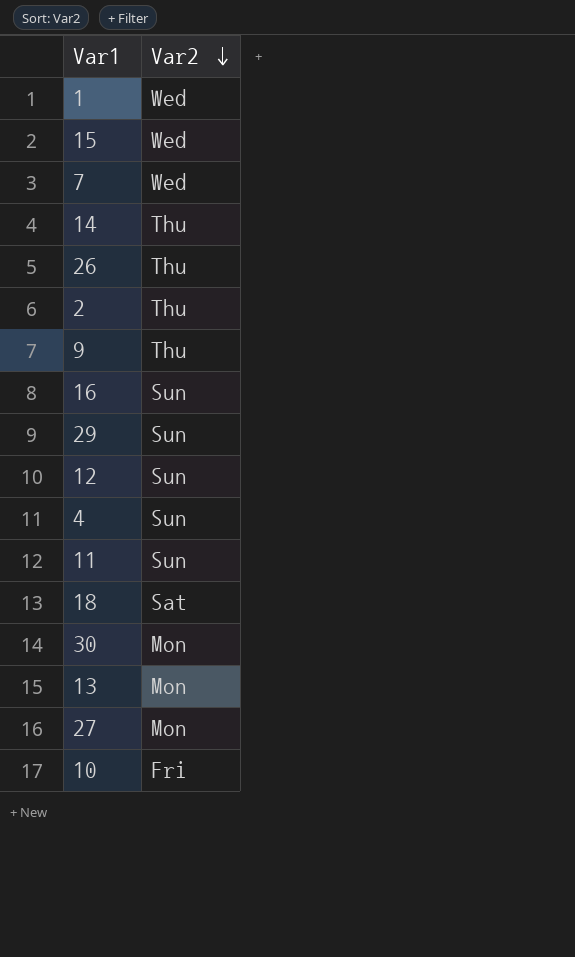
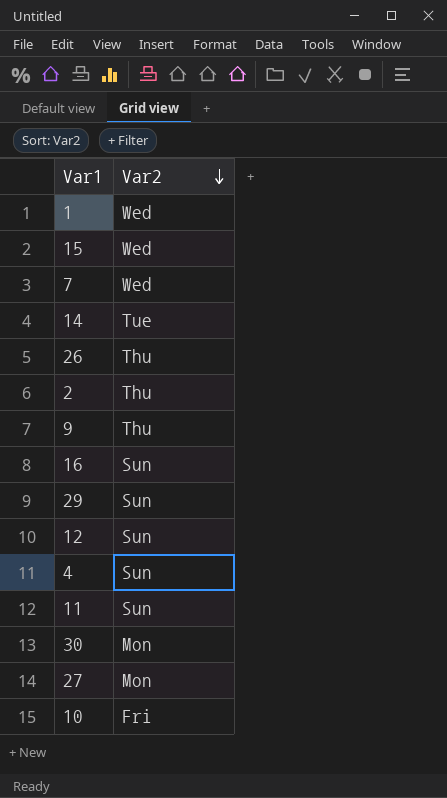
row 18: Sat -> none
row 13: Mon -> none
14 | Var2: Thu -> Tue

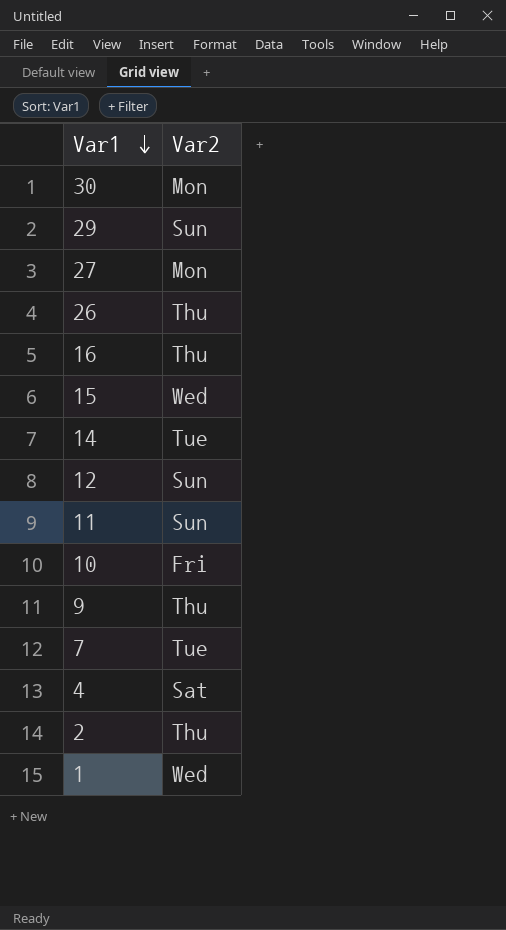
row order: Var2 descending -> Var1 descending
16 | Var2: Sun -> Thu
7 | Var2: Wed -> Tue
4 | Var2: Sun -> Sat

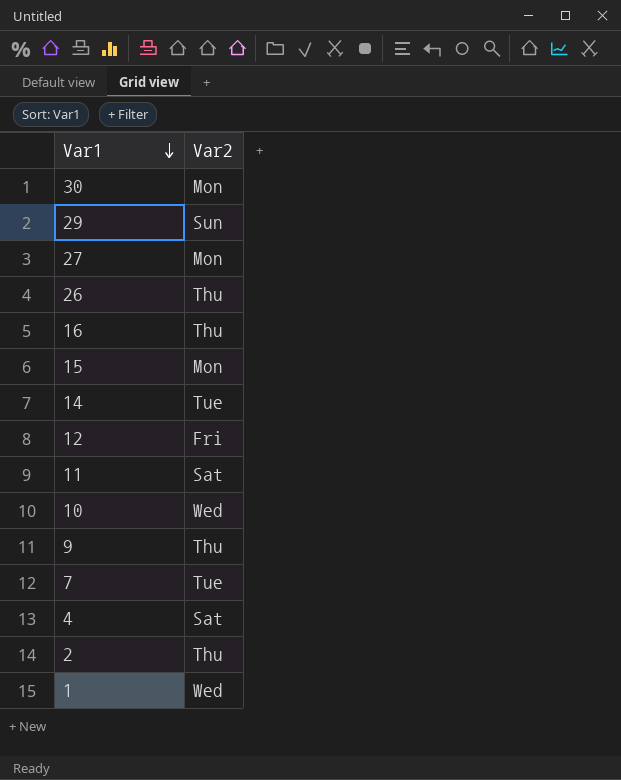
15 | Var2: Wed -> Mon
12 | Var2: Sun -> Fri
11 | Var2: Sun -> Sat
10 | Var2: Fri -> Wed

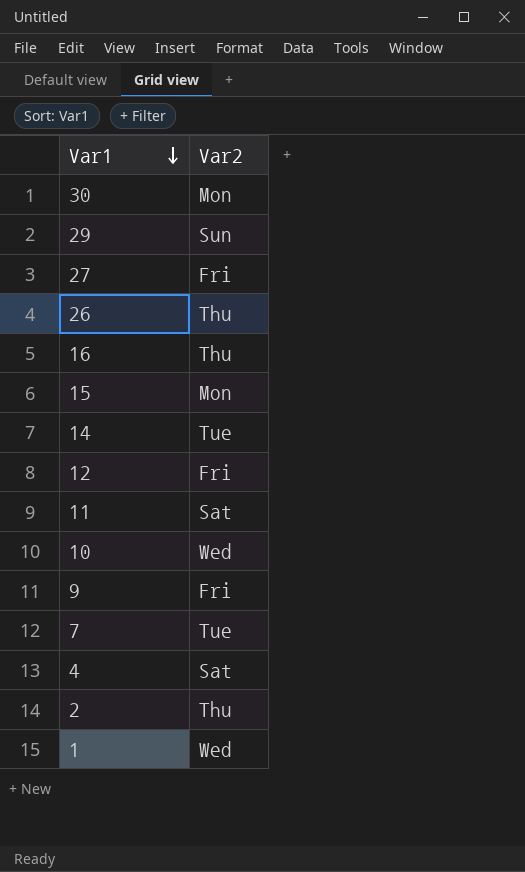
27 | Var2: Mon -> Fri
9 | Var2: Thu -> Fri

